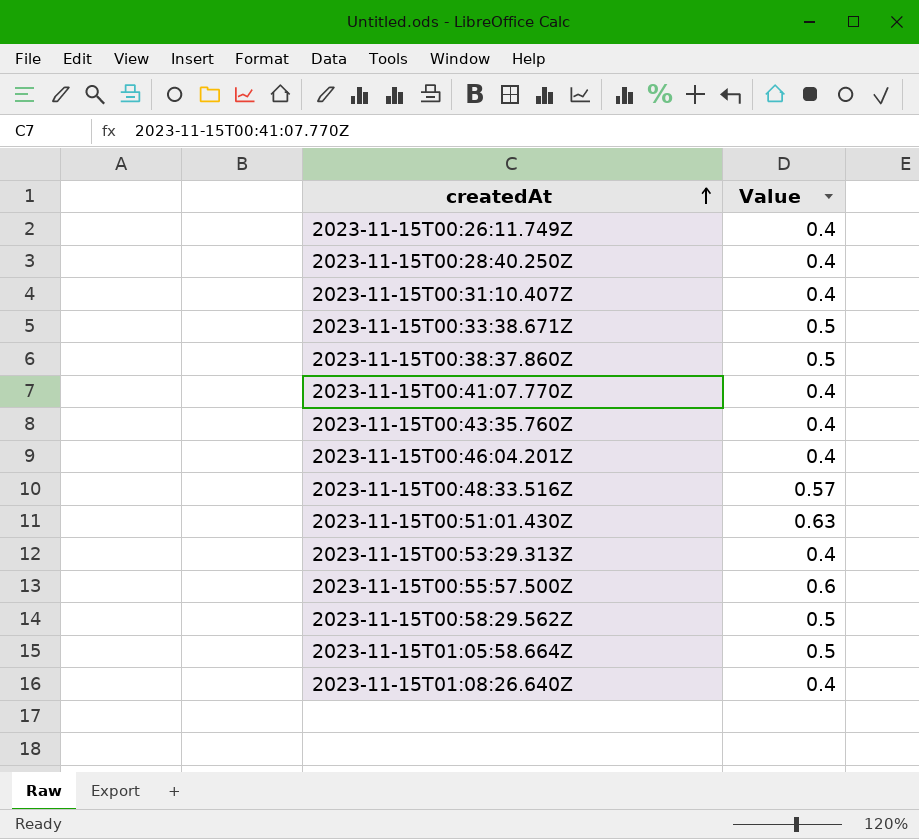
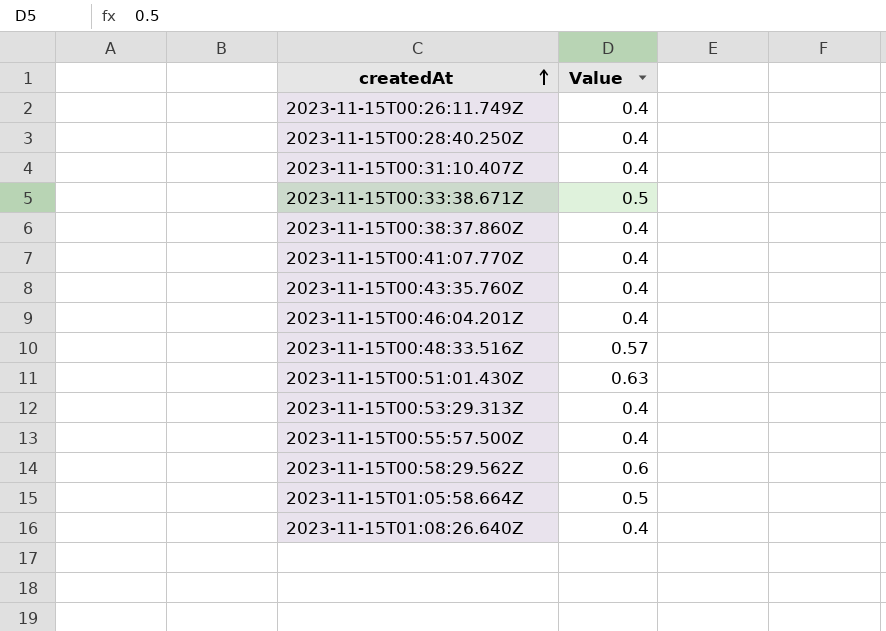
2023-11-15T00:38:37.860Z | Value: 0.5 -> 0.4
2023-11-15T00:55:57.500Z | Value: 0.6 -> 0.4
2023-11-15T00:58:29.562Z | Value: 0.5 -> 0.6

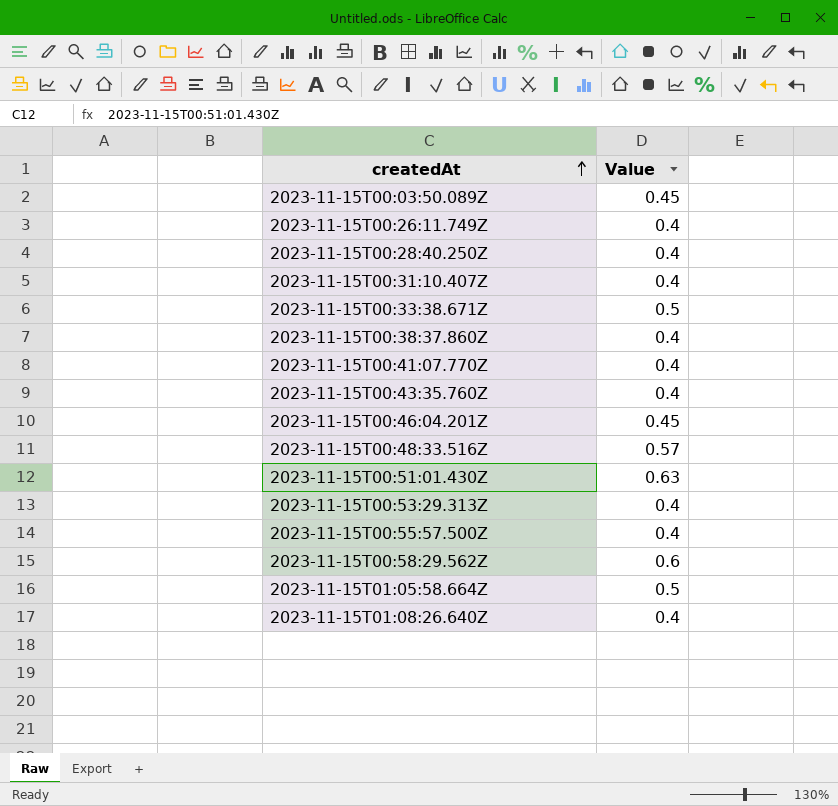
row 2023-11-15T00:03:50.089Z: none -> 0.45
2023-11-15T00:46:04.201Z | Value: 0.4 -> 0.45

